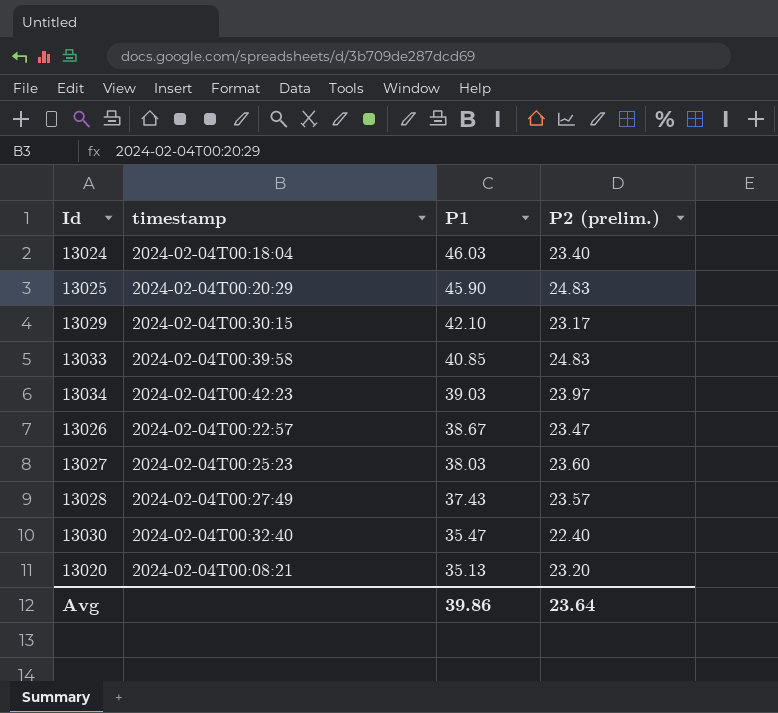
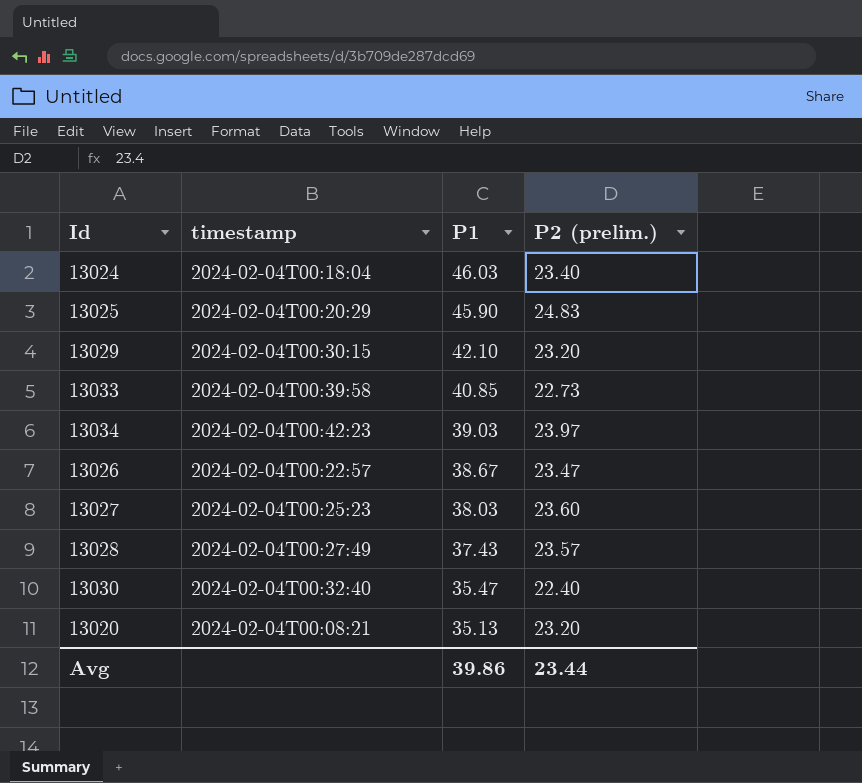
13029 | P2 (prelim.): 23.17 -> 23.20
13033 | P2 (prelim.): 24.83 -> 22.73
Avg | P2 (prelim.): 23.64 -> 23.44

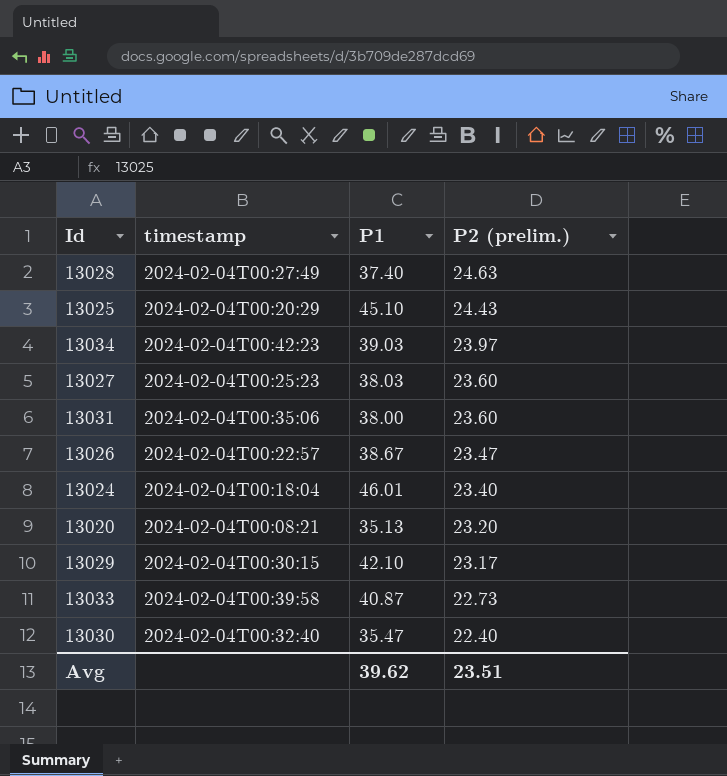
row order: P1 descending -> P2 (prelim.) descending
13028 | P1: 37.43 -> 37.40
13028 | P2 (prelim.): 23.57 -> 24.63
13025 | P1: 45.90 -> 45.10
13025 | P2 (prelim.): 24.83 -> 24.43
row 13031: none -> 2024-02-04T00:35:06 | 38.00 | 23.60
13024 | P1: 46.03 -> 46.01
13029 | P2 (prelim.): 23.20 -> 23.17
13033 | P1: 40.85 -> 40.87
Avg | P1: 39.86 -> 39.62
Avg | P2 (prelim.): 23.44 -> 23.51

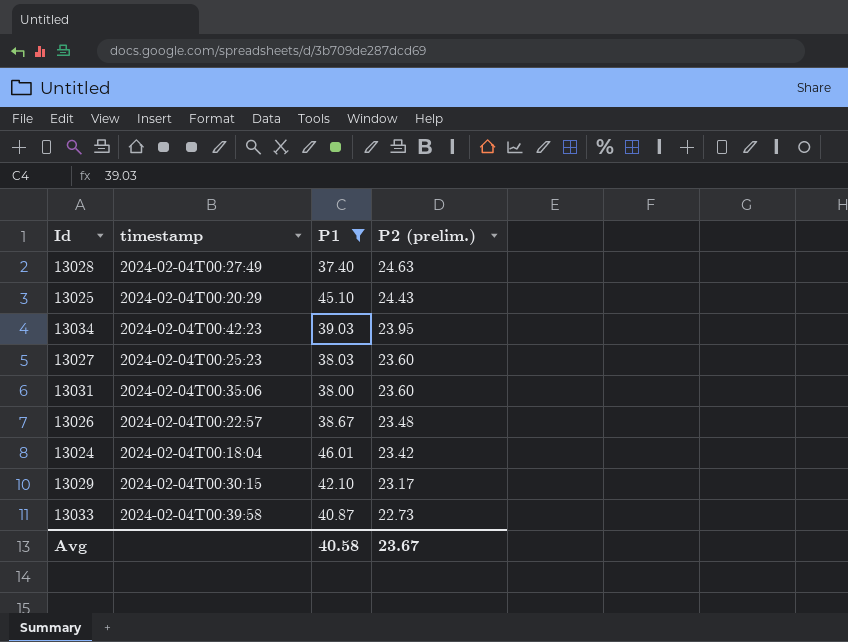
filter: none -> P1 >= 37.40
13034 | P2 (prelim.): 23.97 -> 23.95
13026 | P2 (prelim.): 23.47 -> 23.48
13024 | P2 (prelim.): 23.40 -> 23.42
Avg | P1: 39.62 -> 40.58
Avg | P2 (prelim.): 23.51 -> 23.67

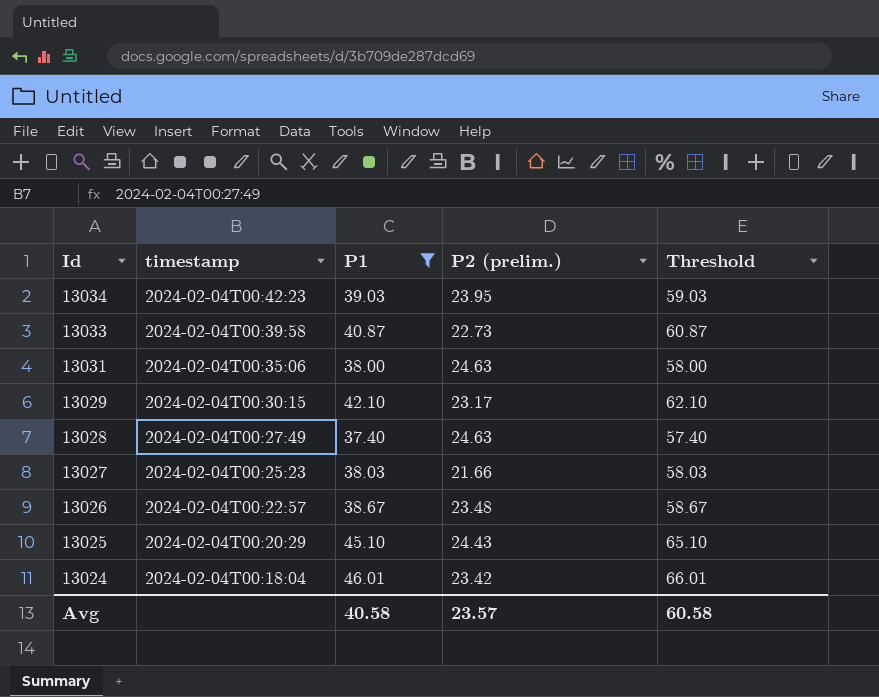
row order: P2 (prelim.) descending -> Id descending
column Threshold | formula: none -> [P1] + 20
13031 | P2 (prelim.): 23.60 -> 24.63
13027 | P2 (prelim.): 23.60 -> 21.66
Avg | P2 (prelim.): 23.67 -> 23.57

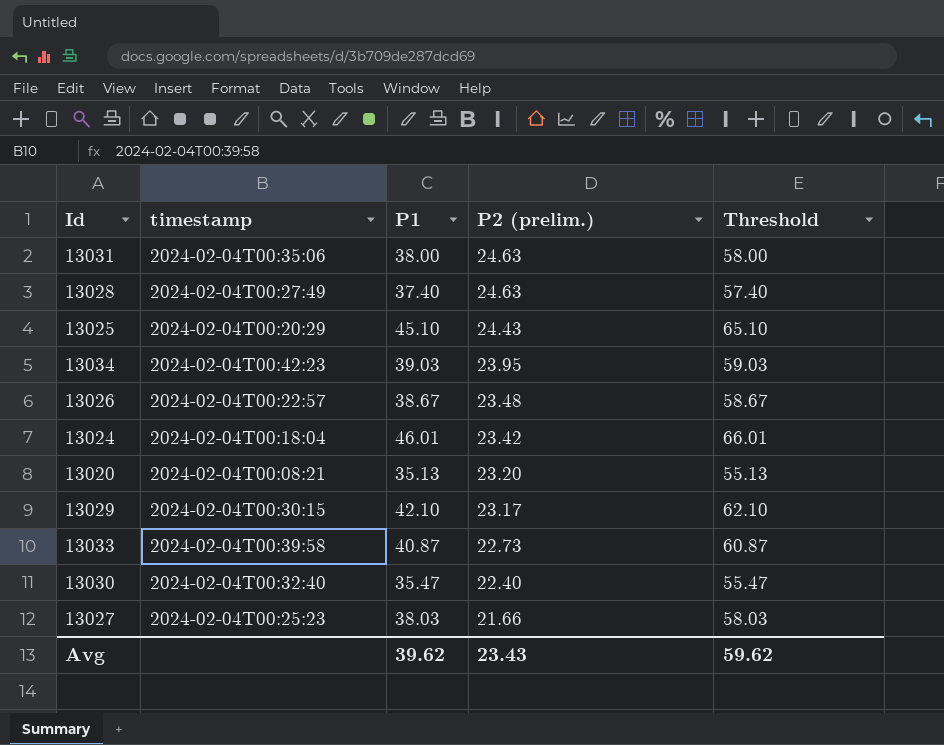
filter: P1 >= 37.40 -> none
row order: Id descending -> P2 (prelim.) descending
Avg | P1: 40.58 -> 39.62
Avg | P2 (prelim.): 23.57 -> 23.43
Avg | Threshold: 60.58 -> 59.62

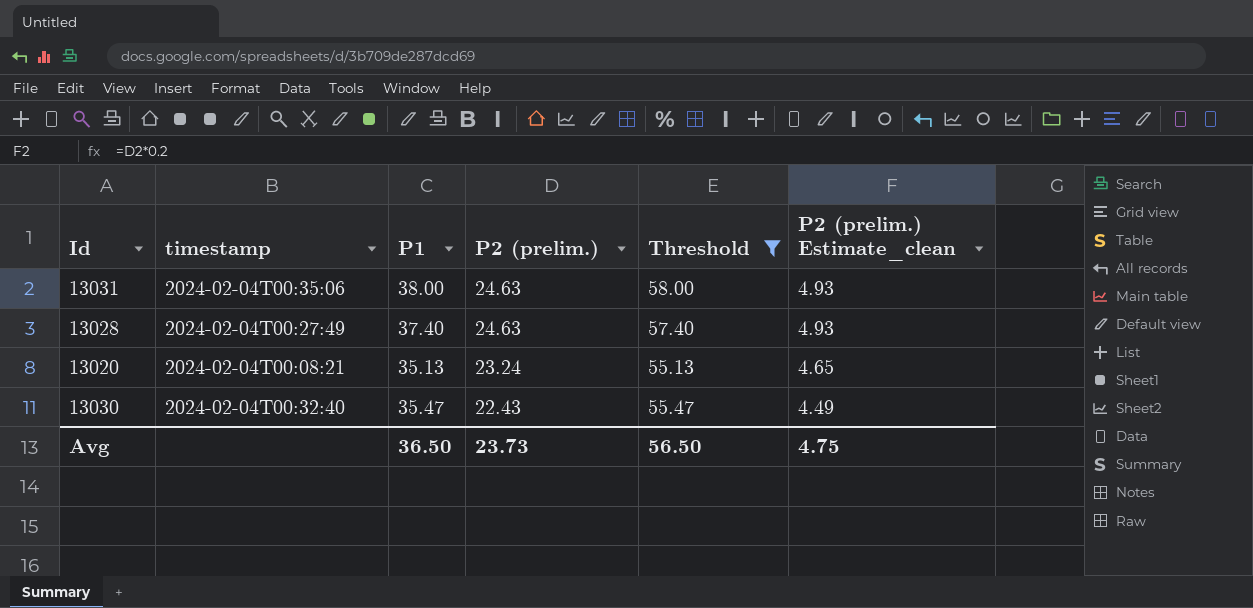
filter: none -> Threshold <= 58.00
column P2 (prelim.) Estimate_clean | formula: none -> [P2 (prelim.)] * 0.2
13020 | P2 (prelim.): 23.20 -> 23.24
13030 | P2 (prelim.): 22.40 -> 22.43
Avg | P1: 39.62 -> 36.50
Avg | P2 (prelim.): 23.43 -> 23.73
Avg | Threshold: 59.62 -> 56.50

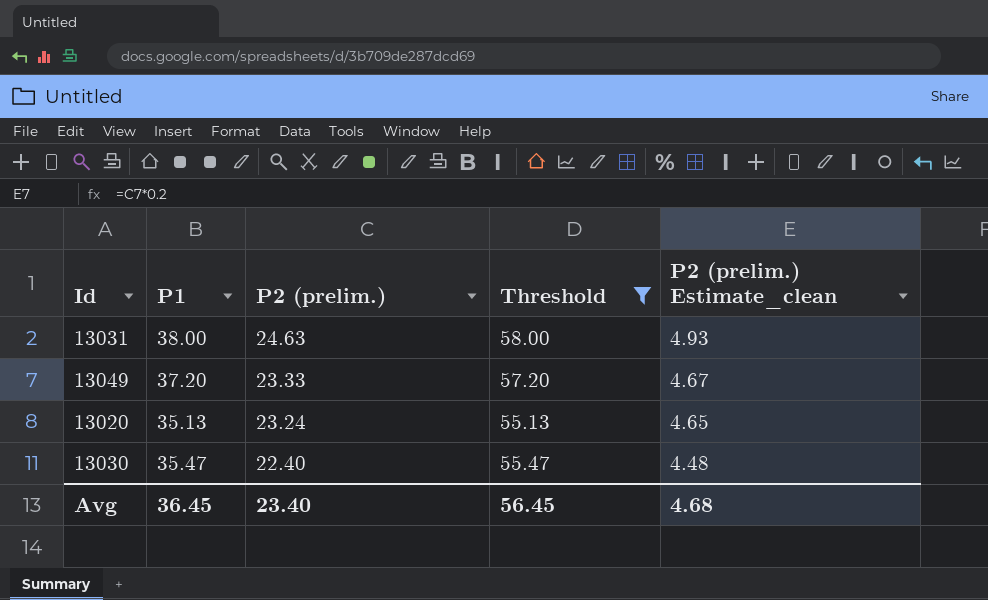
column timestamp | position: 2 -> none
row 13028: 2024-02-04T00:27:49 | 37.40 | 24.63 | 57.40 | 4.93 -> none
row 13049: none -> 37.20 | 23.33 | 57.20 | 4.67
13030 | P2 (prelim.): 22.43 -> 22.40
13030 | P2 (prelim.) Estimate_clean: 4.49 -> 4.48
Avg | P1: 36.50 -> 36.45
Avg | P2 (prelim.): 23.73 -> 23.40
Avg | Threshold: 56.50 -> 56.45
Avg | P2 (prelim.) Estimate_clean: 4.75 -> 4.68

